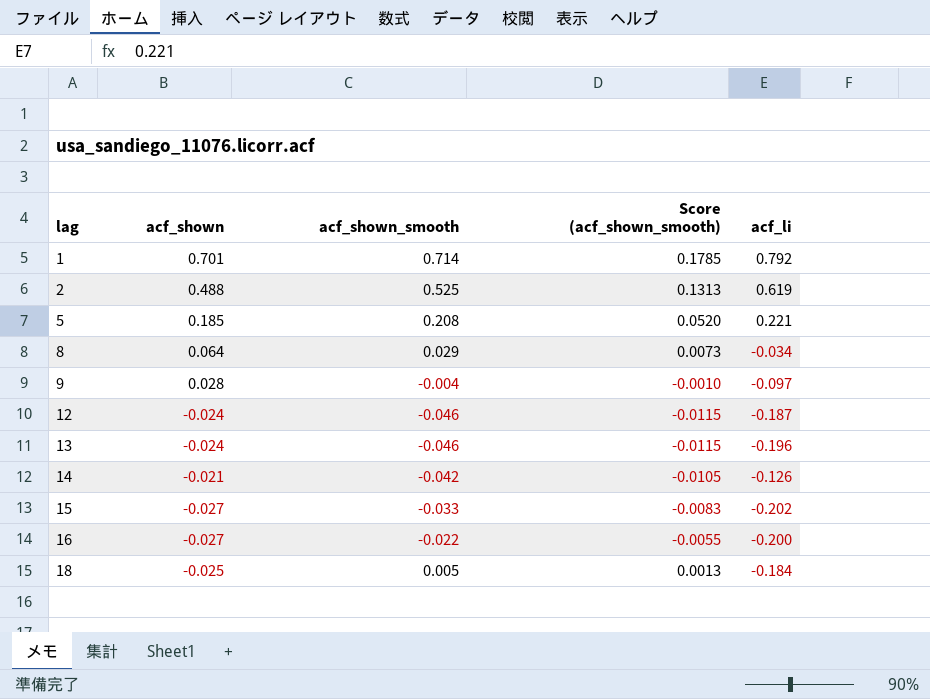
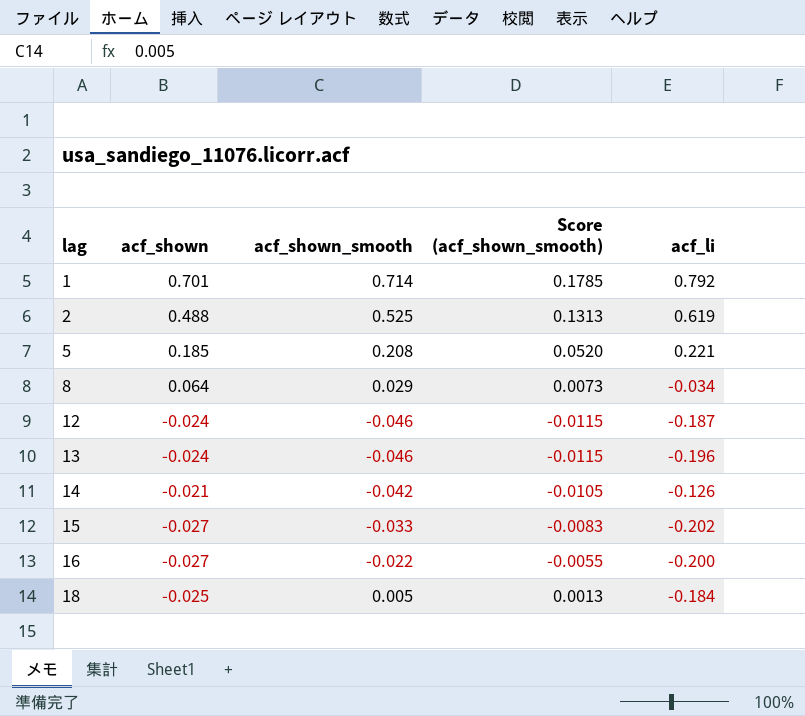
row 9: 0.028 | -0.004 | -0.0010 | -0.097 -> none

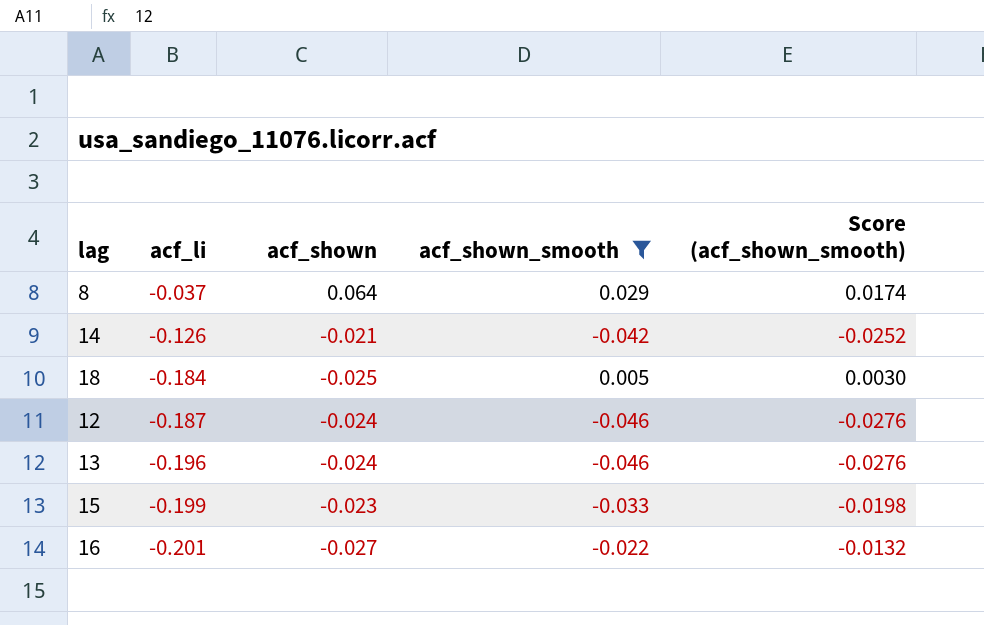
filter: none -> acf_shown_smooth <= 0.029
row order: lag ascending -> acf_li descending
column acf_li | position: 5 -> 2
column Score (acf_shown_smooth) | formula: [acf_shown_smooth] * 0.25 -> [acf_shown_smooth] * 0.6
8 | acf_li: -0.034 -> -0.037
15 | acf_li: -0.202 -> -0.199
15 | acf_shown: -0.027 -> -0.023
16 | acf_li: -0.200 -> -0.201

